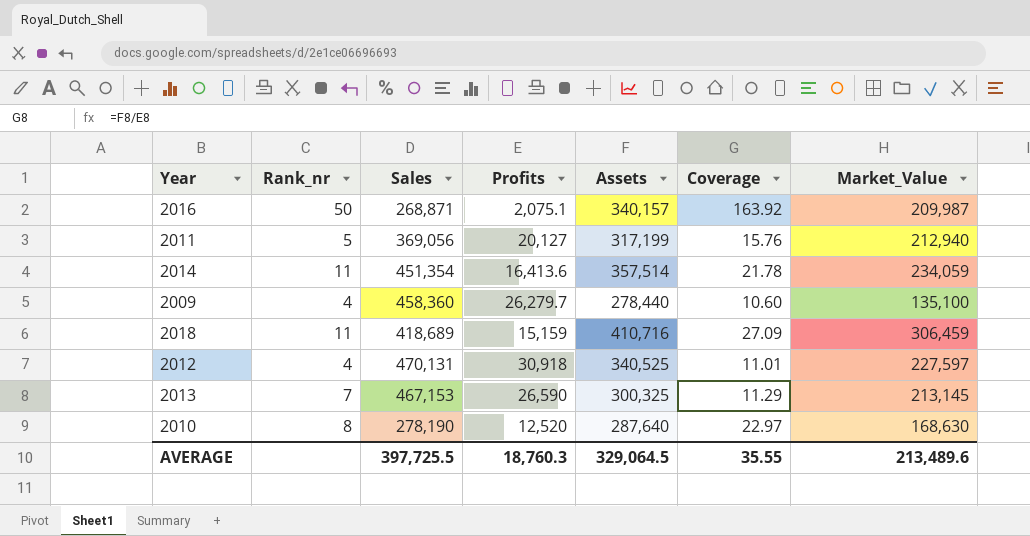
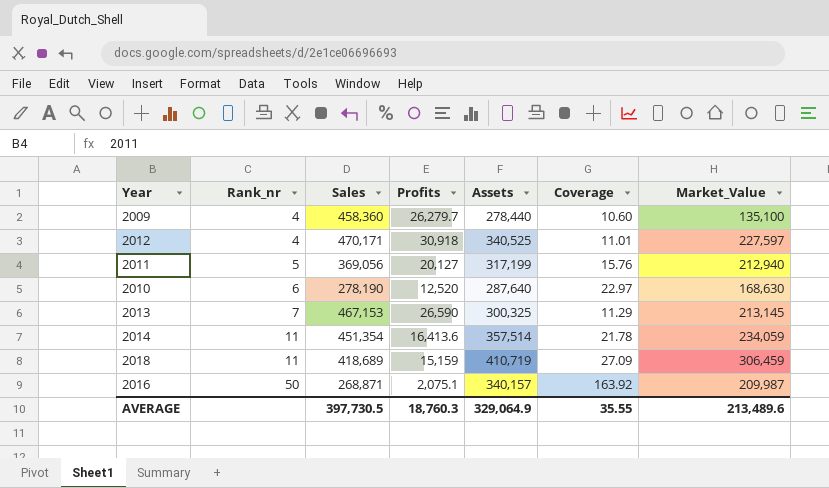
row order: none -> Rank_nr ascending
2012 | Sales: 470,131 -> 470,171
2010 | Rank_nr: 8 -> 6
2018 | Assets: 410,716 -> 410,719
AVERAGE | Sales: 397,725.5 -> 397,730.5
AVERAGE | Assets: 329,064.5 -> 329,064.9

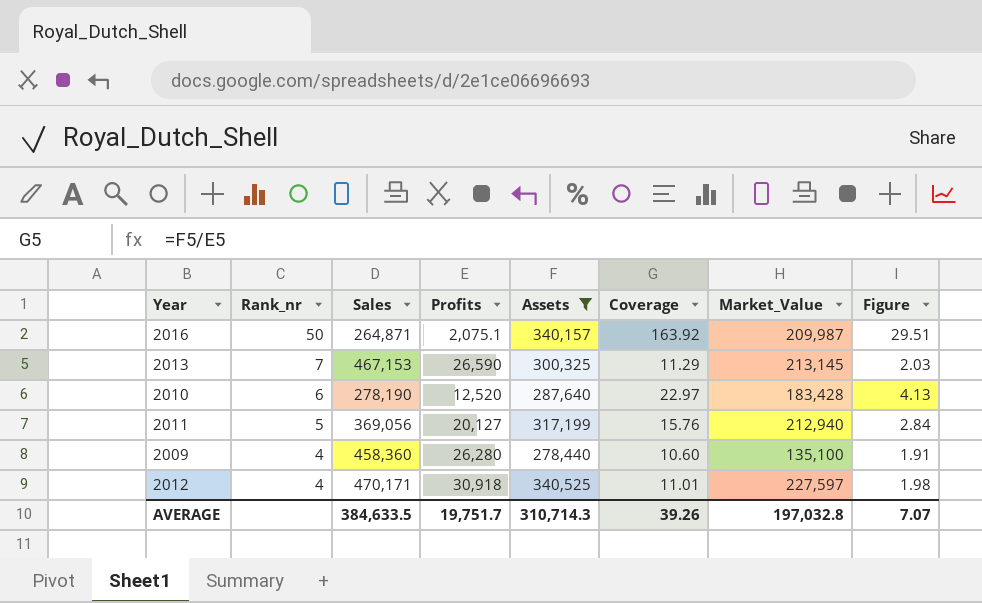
filter: none -> Assets <= 340,525
row order: Rank_nr ascending -> Rank_nr descending
column Figure | formula: none -> [Coverage] * 0.18
2016 | Sales: 268,871 -> 264,871
2010 | Market_Value: 168,630 -> 183,428
2009 | Profits: 26,279.7 -> 26,280
AVERAGE | Sales: 397,730.5 -> 384,633.5
AVERAGE | Profits: 18,760.3 -> 19,751.7
AVERAGE | Assets: 329,064.9 -> 310,714.3
AVERAGE | Coverage: 35.55 -> 39.26
AVERAGE | Market_Value: 213,489.6 -> 197,032.8

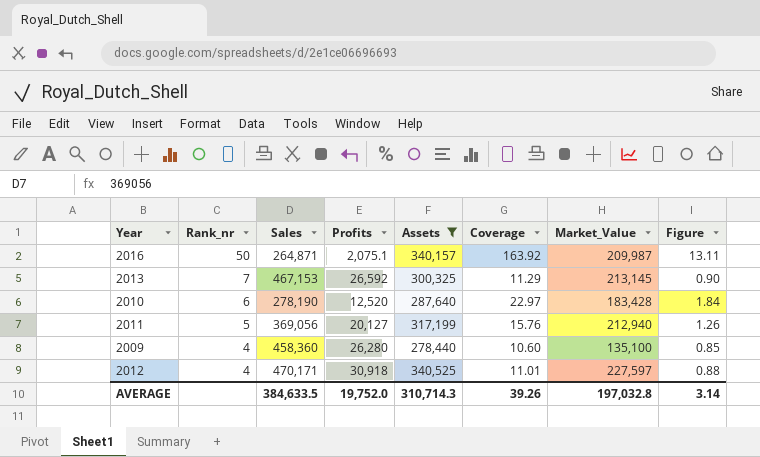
column Figure | formula: [Coverage] * 0.18 -> [Coverage] * 0.08
2013 | Profits: 26,590 -> 26,592
AVERAGE | Profits: 19,751.7 -> 19,752.0
AVERAGE | Figure: 7.07 -> 3.14

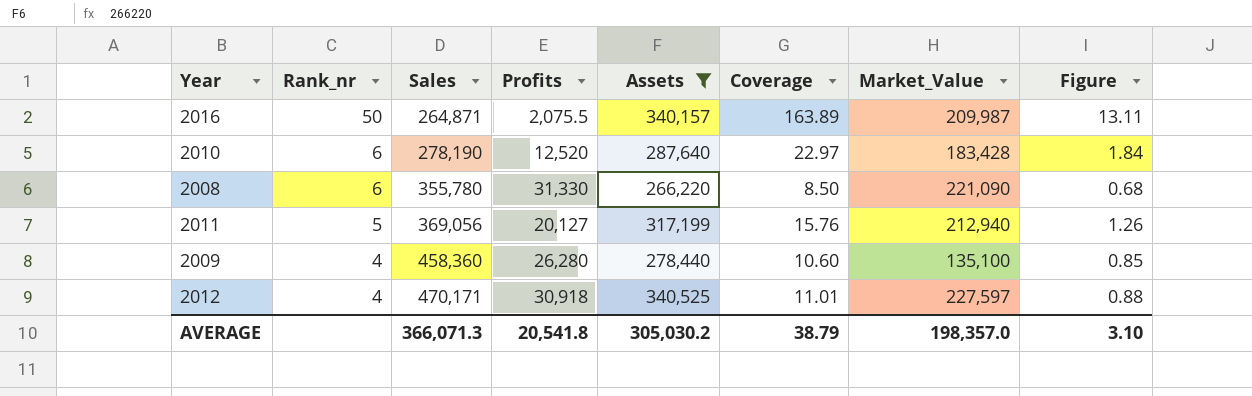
row 2013: 7 | 467,153 | 26,592 | 300,325 | 11.29 | 213,145 | 0.90 -> none
2016 | Profits: 2,075.1 -> 2,075.5
2016 | Coverage: 163.92 -> 163.89
row 2008: none -> 6 | 355,780 | 31,330 | 266,220 | 8.50 | 221,090 | 0.68
AVERAGE | Sales: 384,633.5 -> 366,071.3
AVERAGE | Profits: 19,752.0 -> 20,541.8
AVERAGE | Assets: 310,714.3 -> 305,030.2
AVERAGE | Coverage: 39.26 -> 38.79
AVERAGE | Market_Value: 197,032.8 -> 198,357.0
AVERAGE | Figure: 3.14 -> 3.10

